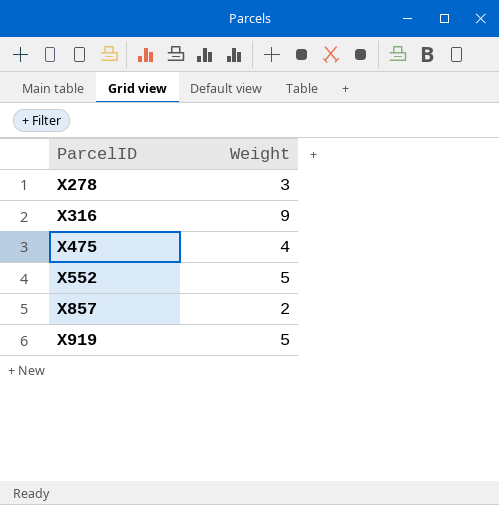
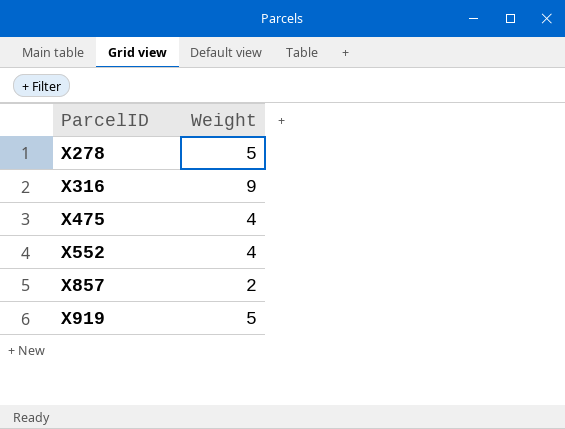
X278 | Weight: 3 -> 5
X552 | Weight: 5 -> 4

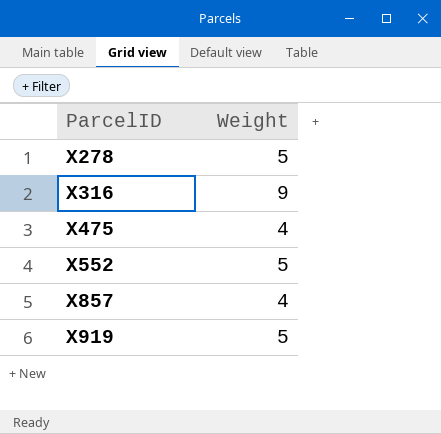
X552 | Weight: 4 -> 5
X857 | Weight: 2 -> 4

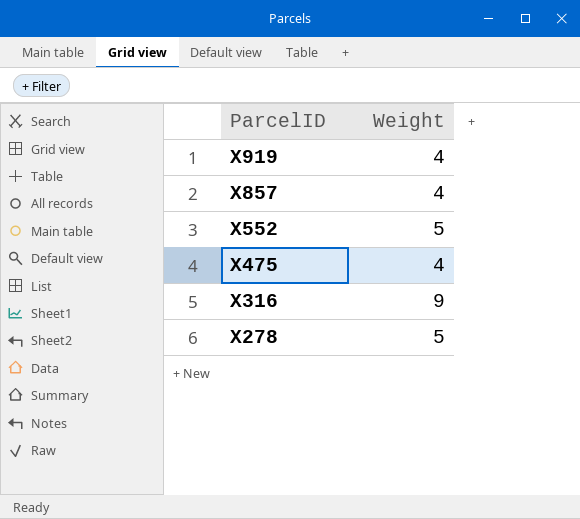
row order: ParcelID ascending -> ParcelID descending
X919 | Weight: 5 -> 4

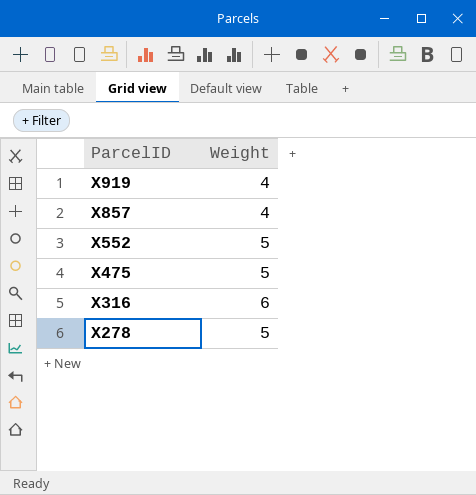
X475 | Weight: 4 -> 5
X316 | Weight: 9 -> 6

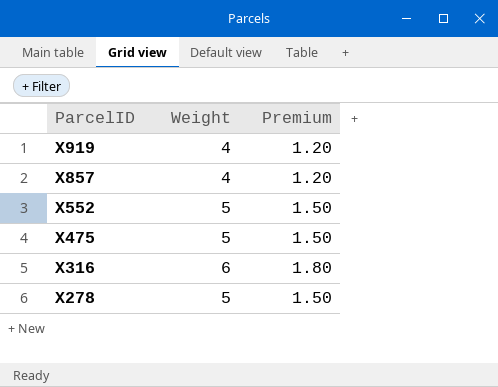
column Premium | formula: none -> [Weight] * 0.3

